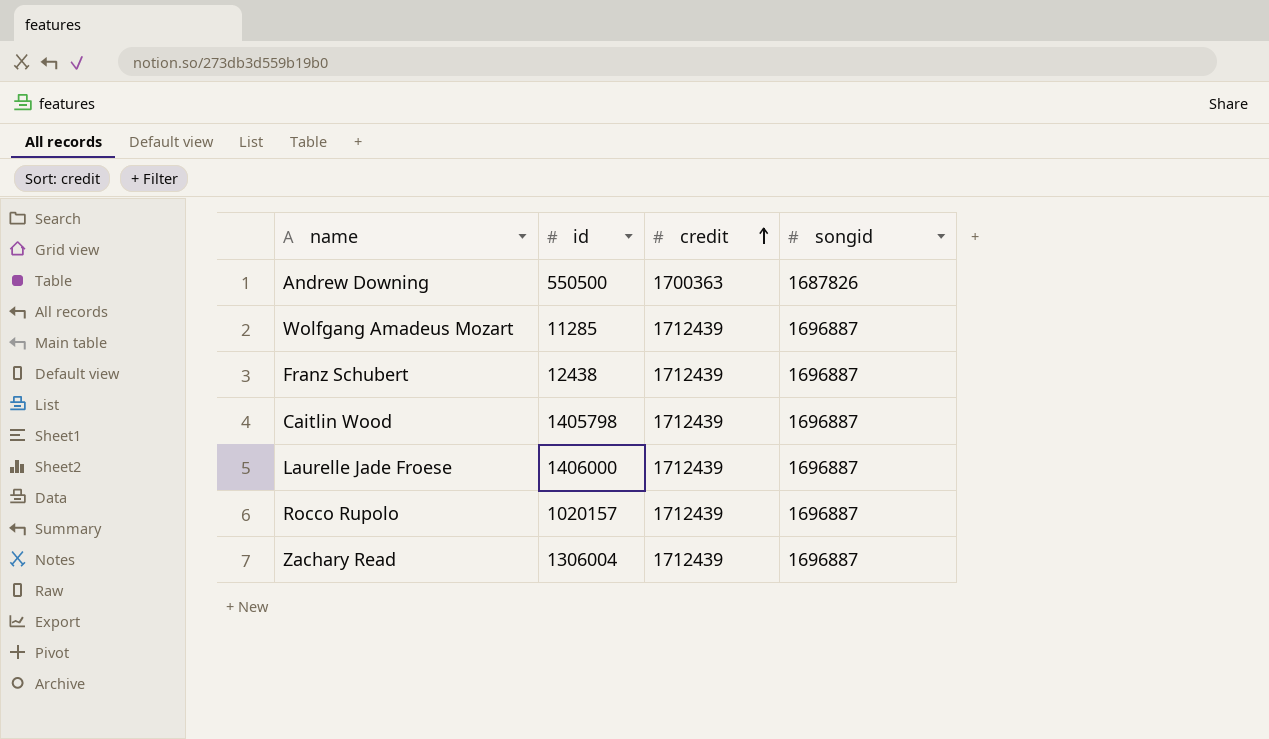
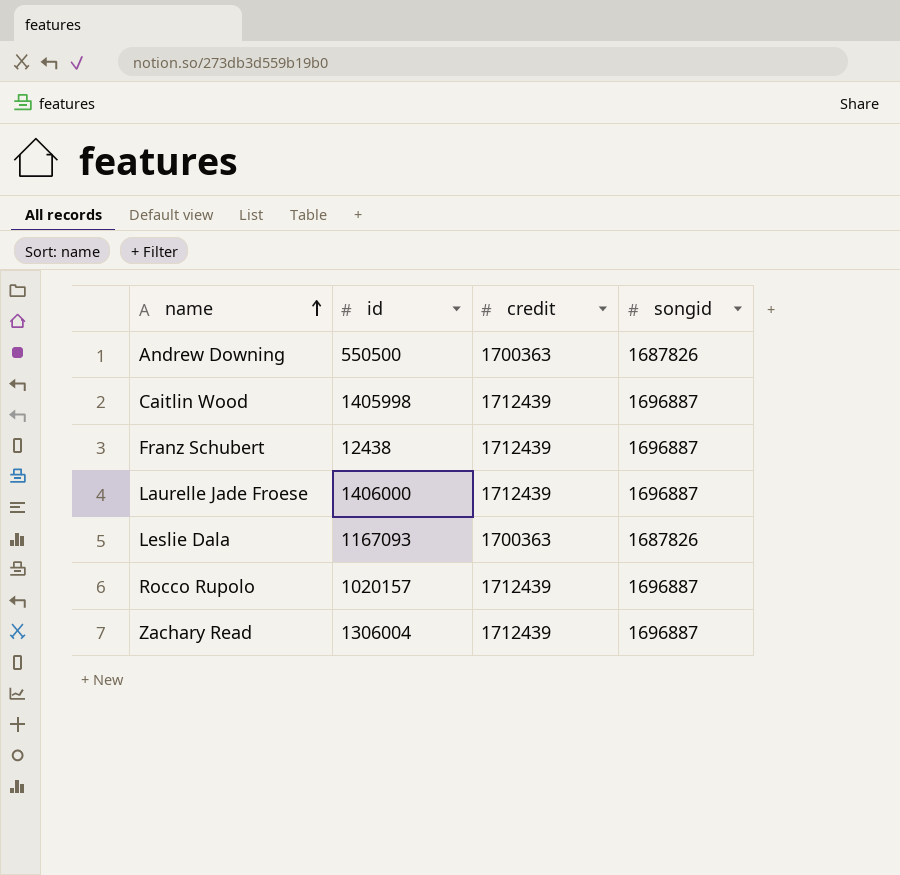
row order: credit ascending -> name ascending
row Wolfgang Amadeus Mozart: 11285 | 1712439 | 1696887 -> none
Caitlin Wood | id: 1405798 -> 1405998
row Leslie Dala: none -> 1167093 | 1700363 | 1687826

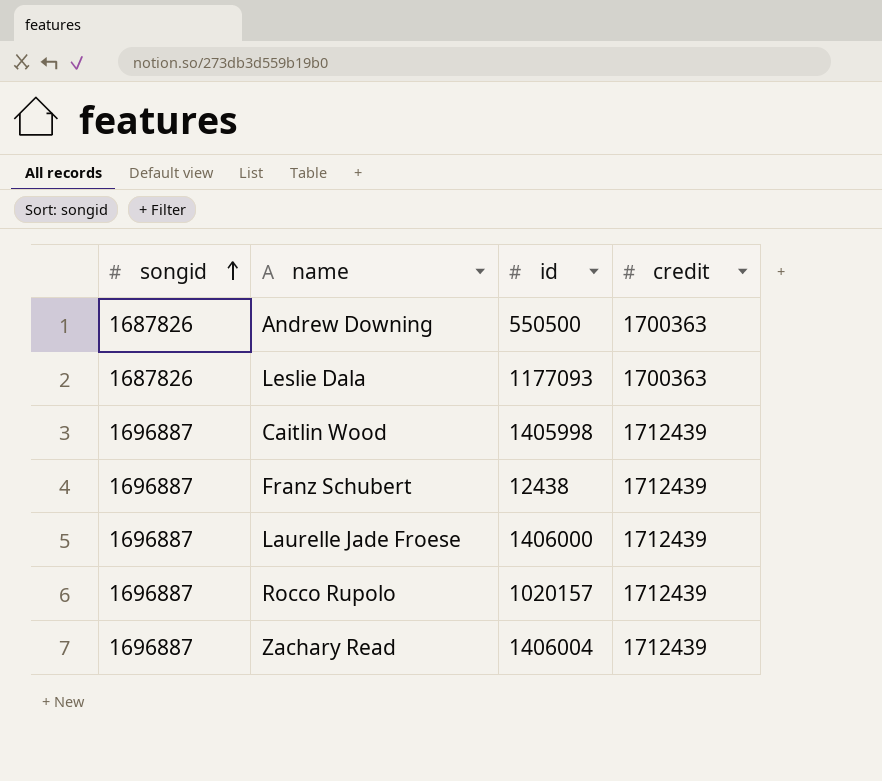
row order: name ascending -> songid ascending
column songid | position: 4 -> 1
Leslie Dala | id: 1167093 -> 1177093
Zachary Read | id: 1306004 -> 1406004

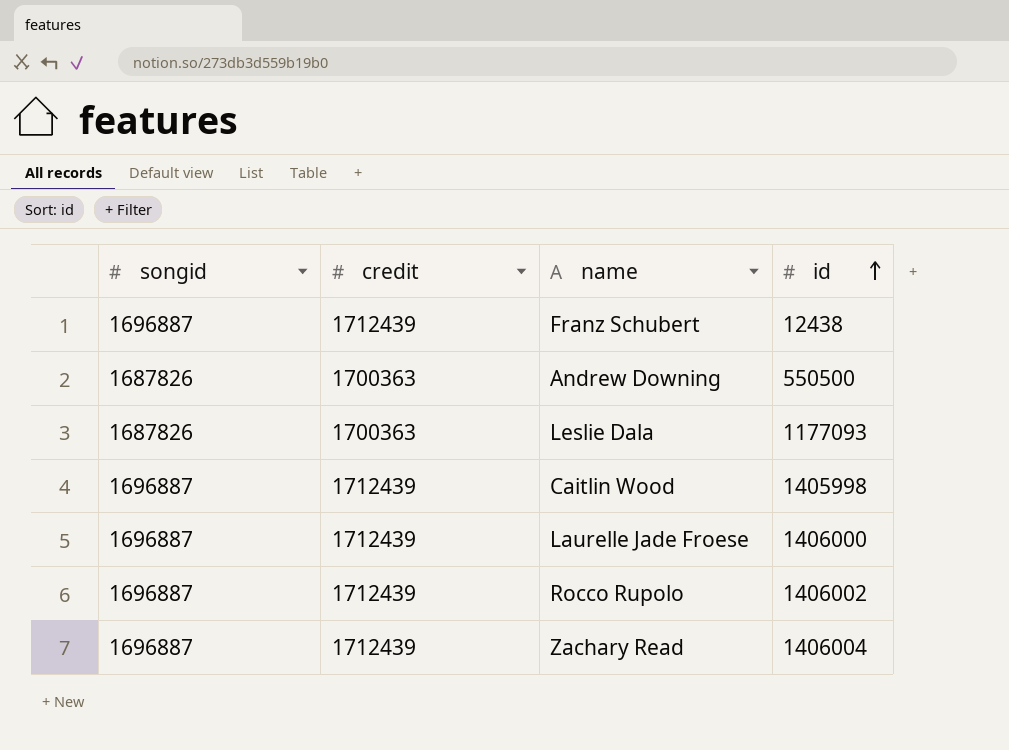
row order: songid ascending -> id ascending
column credit | position: 4 -> 2
Rocco Rupolo | id: 1020157 -> 1406002

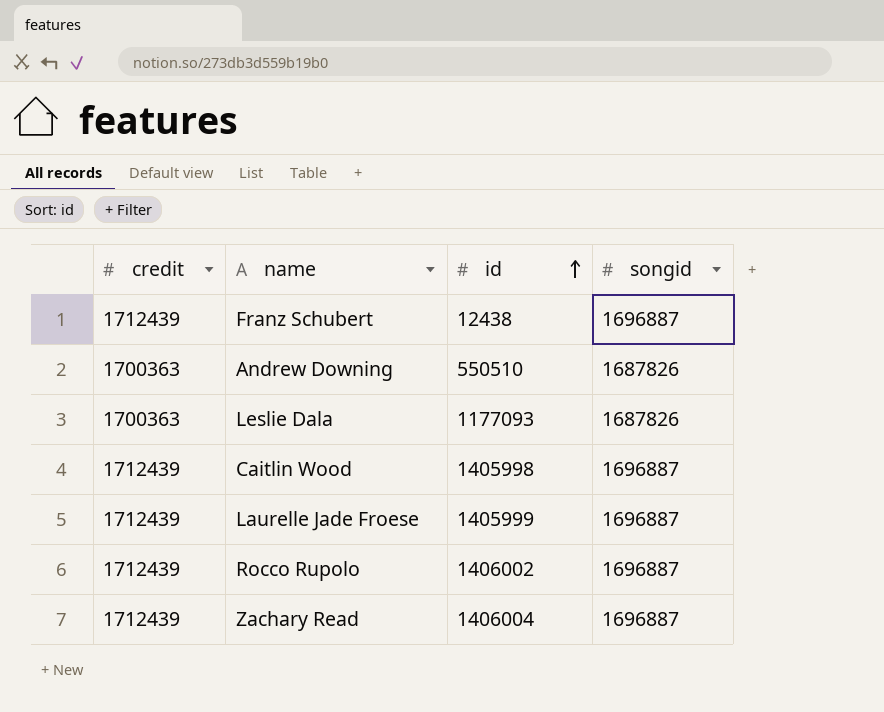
column songid | position: 1 -> 4
Andrew Downing | id: 550500 -> 550510
Laurelle Jade Froese | id: 1406000 -> 1405999

